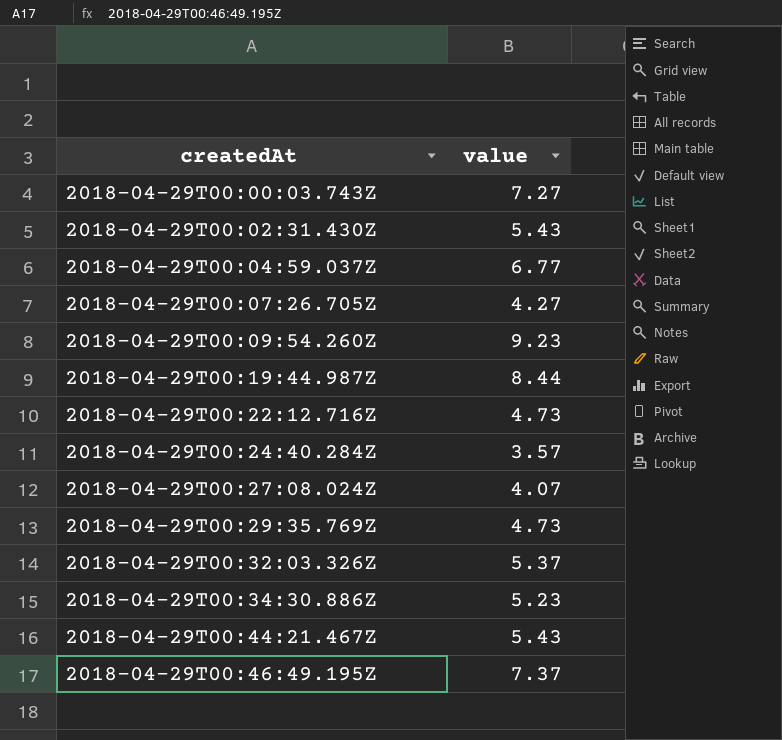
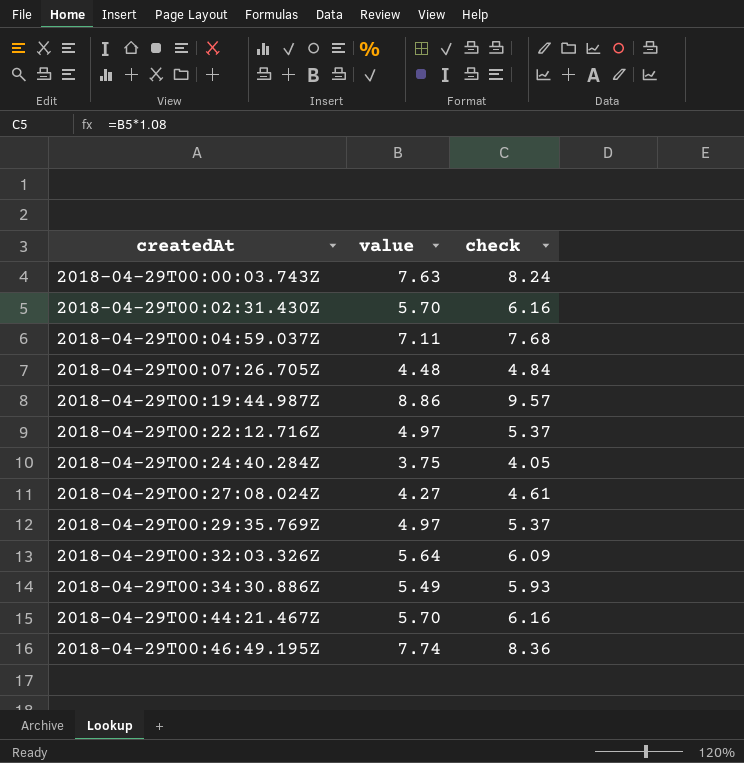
column check | formula: none -> [value] * 1.08
row 2018-04-29T00:09:54.260Z: 9.23 -> none
2018-04-29T00:00:03.743Z | value: 7.27 -> 7.63
2018-04-29T00:02:31.430Z | value: 5.43 -> 5.70
2018-04-29T00:04:59.037Z | value: 6.77 -> 7.11
2018-04-29T00:07:26.705Z | value: 4.27 -> 4.48
2018-04-29T00:19:44.987Z | value: 8.44 -> 8.86
2018-04-29T00:22:12.716Z | value: 4.73 -> 4.97
2018-04-29T00:24:40.284Z | value: 3.57 -> 3.75
2018-04-29T00:27:08.024Z | value: 4.07 -> 4.27
2018-04-29T00:29:35.769Z | value: 4.73 -> 4.97
2018-04-29T00:32:03.326Z | value: 5.37 -> 5.64
2018-04-29T00:34:30.886Z | value: 5.23 -> 5.49
2018-04-29T00:44:21.467Z | value: 5.43 -> 5.70
2018-04-29T00:46:49.195Z | value: 7.37 -> 7.74

